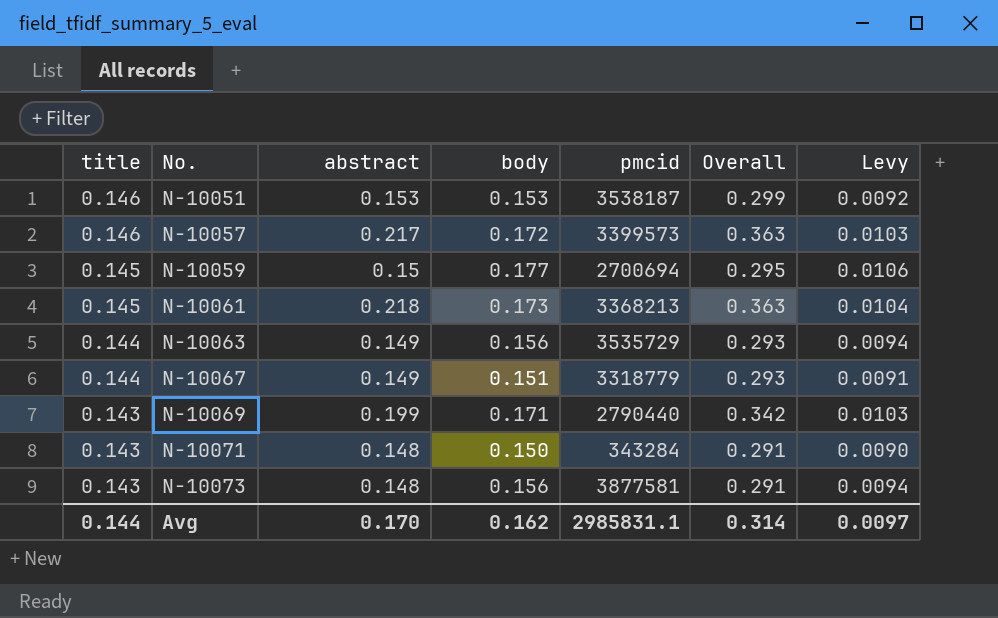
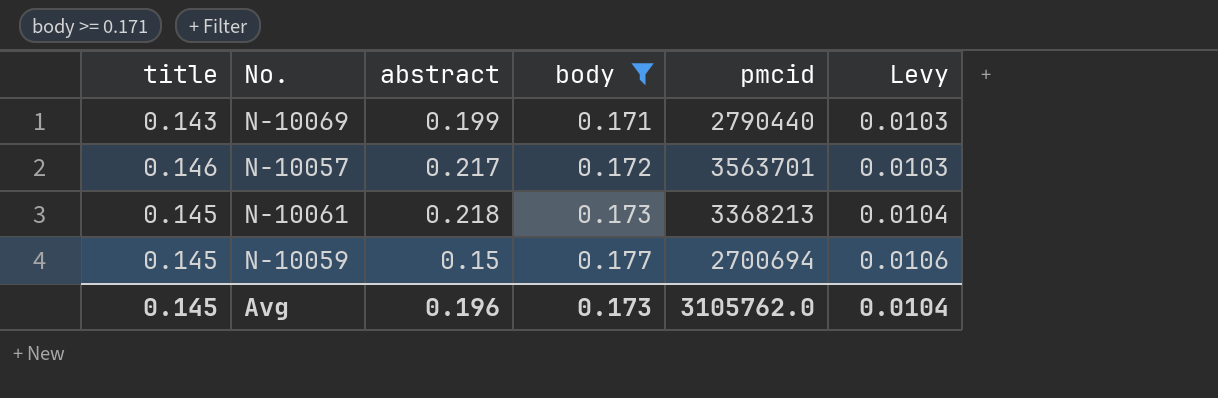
filter: none -> body >= 0.171
row order: title descending -> body ascending
column Overall | formula: [title] + [abstract] -> none
N-10057 | pmcid: 3399573 -> 3563701
Avg | title: 0.144 -> 0.145
Avg | abstract: 0.170 -> 0.196
Avg | body: 0.162 -> 0.173
Avg | pmcid: 2985831.1 -> 3105762.0
Avg | Levy: 0.0097 -> 0.0104

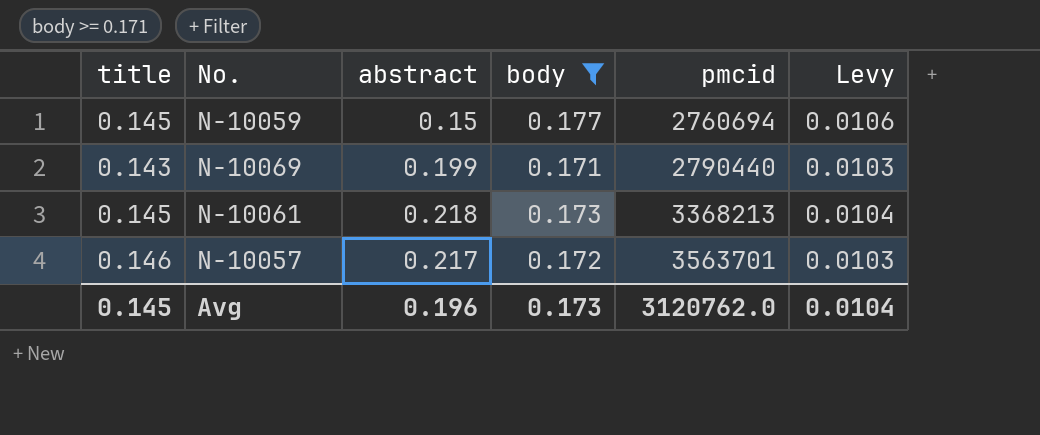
row order: body ascending -> pmcid ascending
N-10059 | pmcid: 2700694 -> 2760694
Avg | pmcid: 3105762.0 -> 3120762.0

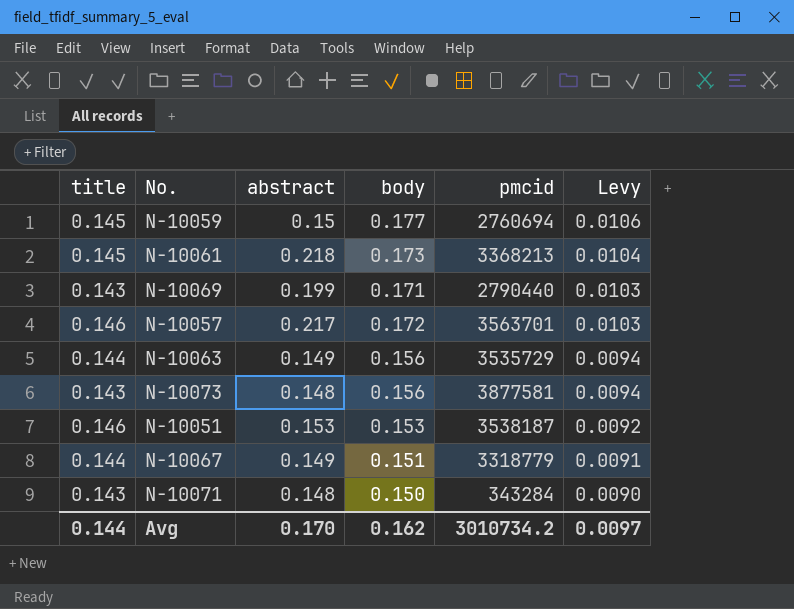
filter: body >= 0.171 -> none
row order: pmcid ascending -> Levy descending
Avg | title: 0.145 -> 0.144
Avg | abstract: 0.196 -> 0.170
Avg | body: 0.173 -> 0.162
Avg | pmcid: 3120762.0 -> 3010734.2
Avg | Levy: 0.0104 -> 0.0097

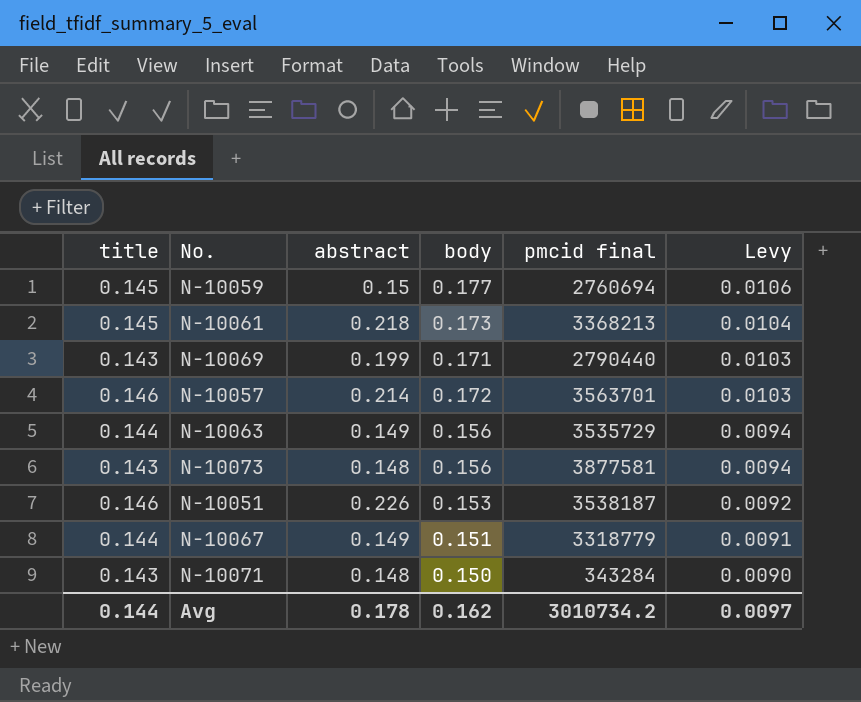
column name: pmcid -> pmcid final
N-10057 | abstract: 0.217 -> 0.214
N-10051 | abstract: 0.153 -> 0.226
Avg | abstract: 0.170 -> 0.178

